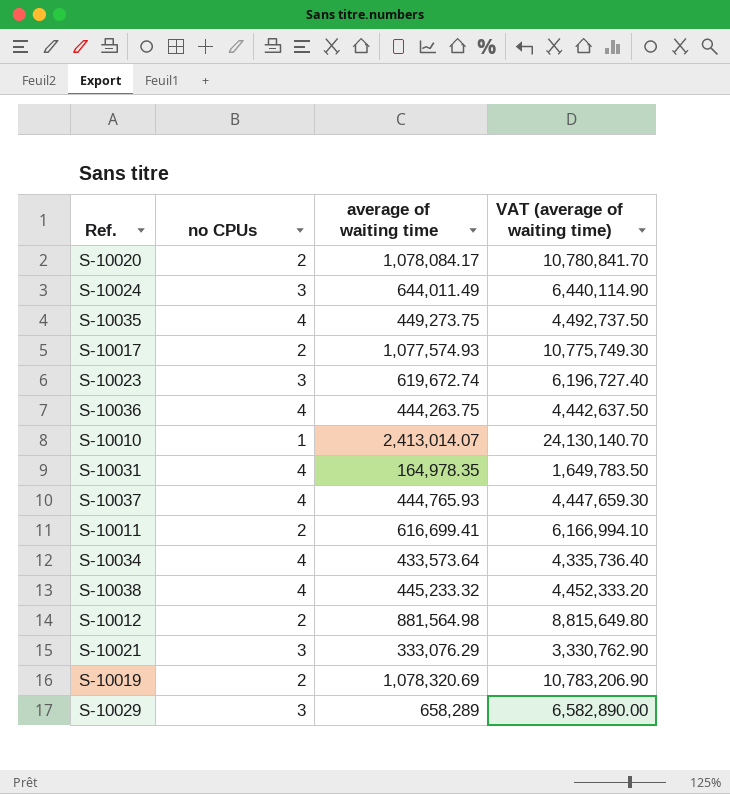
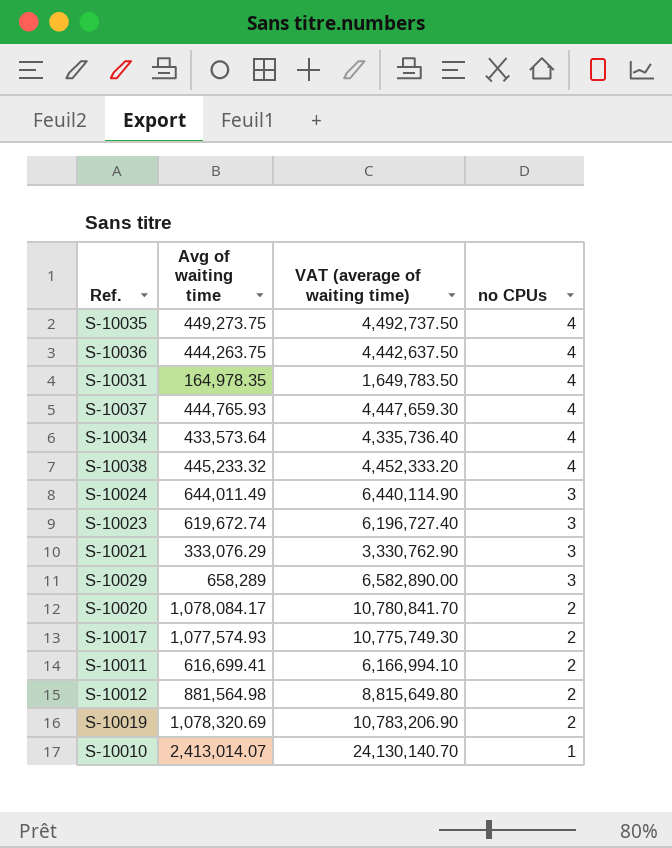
row order: none -> no CPUs descending
column name: average of waiting time -> Avg of waiting time
column no CPUs | position: 2 -> 4

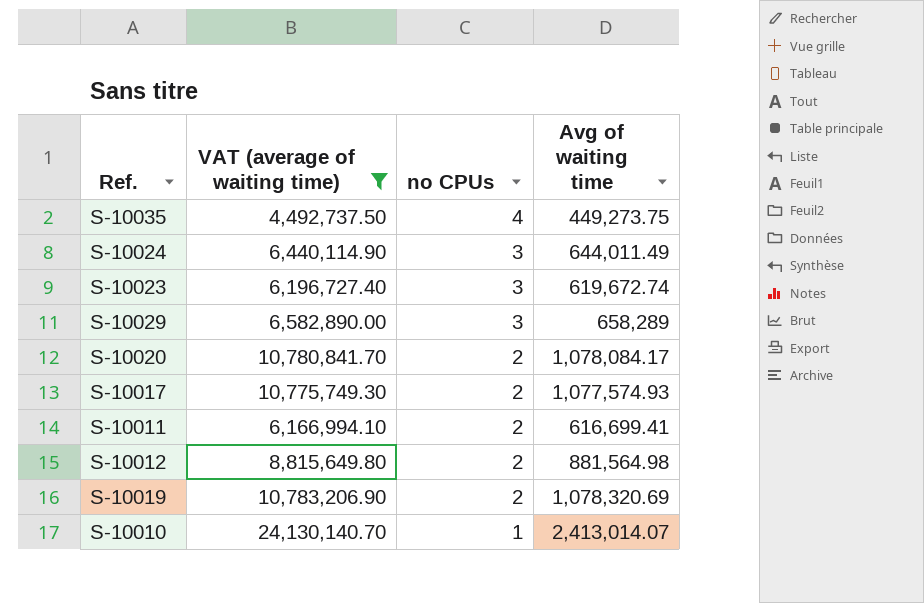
filter: none -> VAT (average of waiting time) >= 4,492,737.50
column Avg of waiting time | position: 2 -> 4

